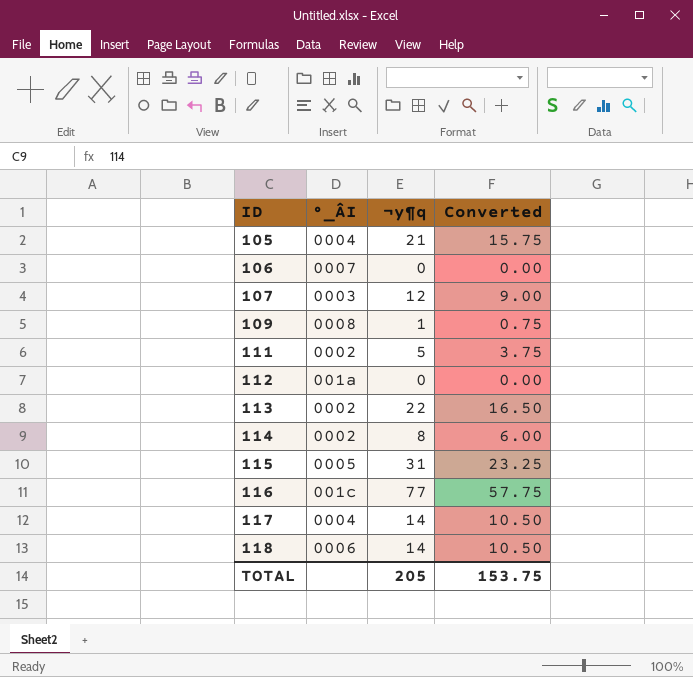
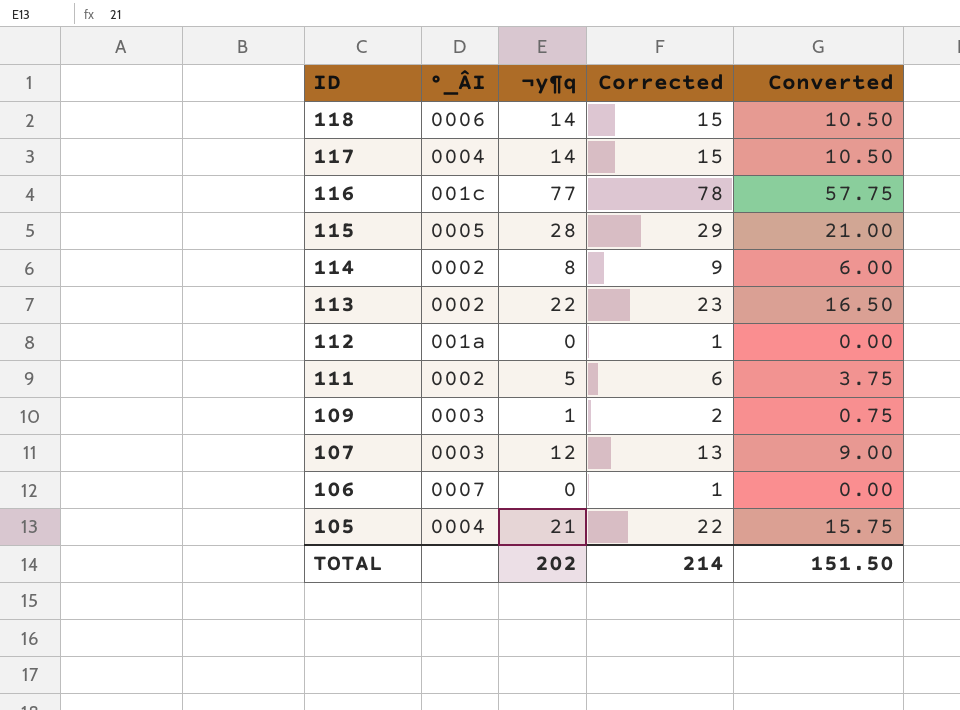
row order: ID ascending -> ID descending
column Corrected | formula: none -> [¬y¶q] + 1
115 | ¬y¶q: 31 -> 28
115 | Converted: 23.25 -> 21.00
109 | °_ÂI: 0008 -> 0003
TOTAL | ¬y¶q: 205 -> 202
TOTAL | Converted: 153.75 -> 151.50

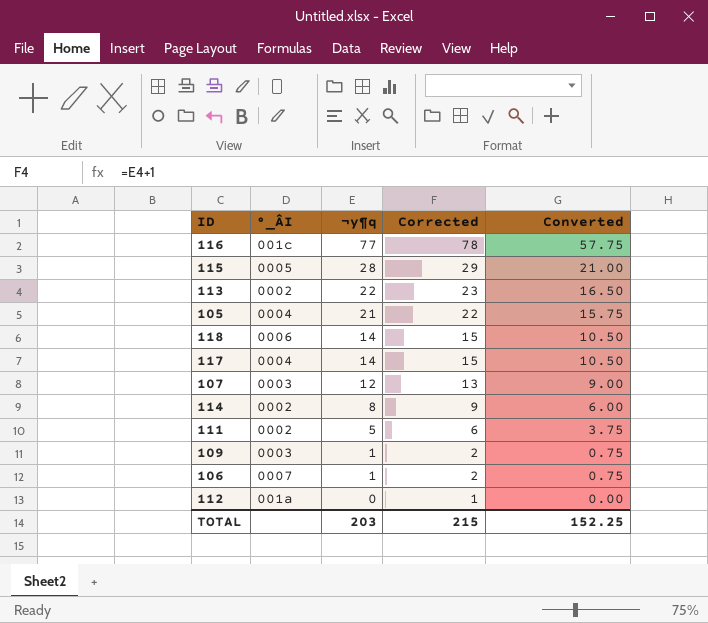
row order: ID descending -> ¬y¶q descending
106 | ¬y¶q: 0 -> 1
106 | Corrected: 1 -> 2
106 | Converted: 0.00 -> 0.75
TOTAL | ¬y¶q: 202 -> 203
TOTAL | Corrected: 214 -> 215
TOTAL | Converted: 151.50 -> 152.25

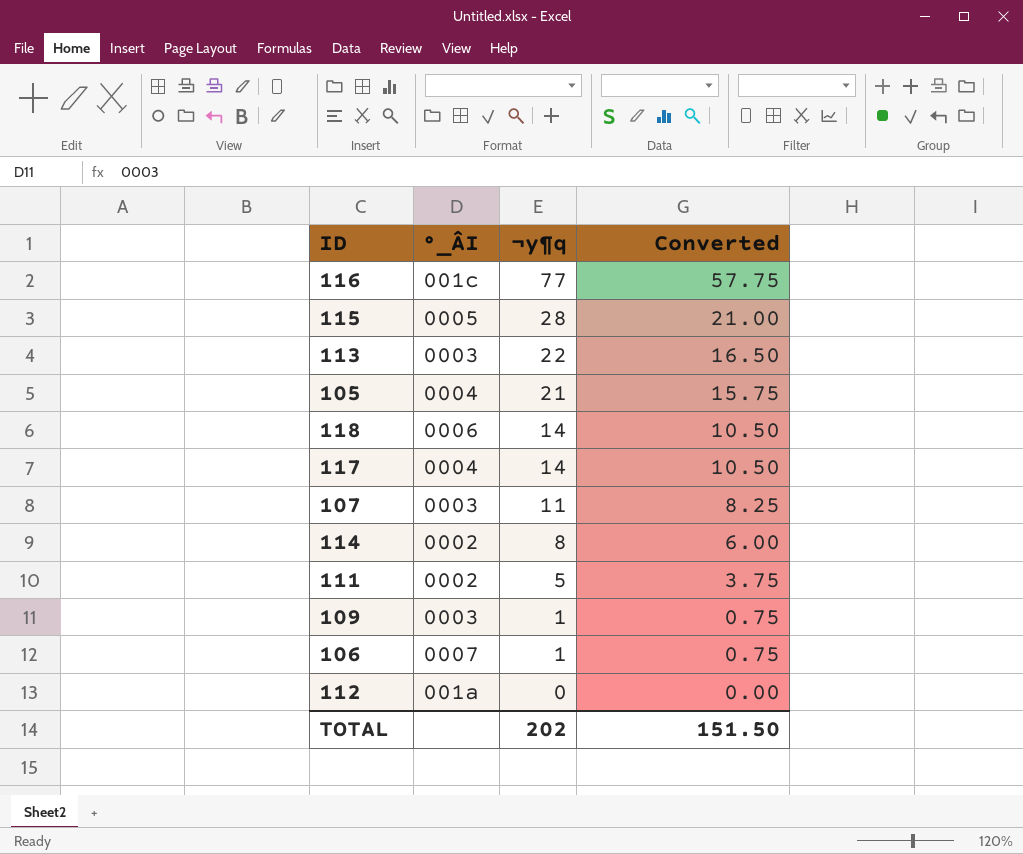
column Corrected | formula: [¬y¶q] + 1 -> none
113 | °_ÂI: 0002 -> 0003
107 | ¬y¶q: 12 -> 11
107 | Converted: 9.00 -> 8.25
TOTAL | ¬y¶q: 203 -> 202
TOTAL | Converted: 152.25 -> 151.50

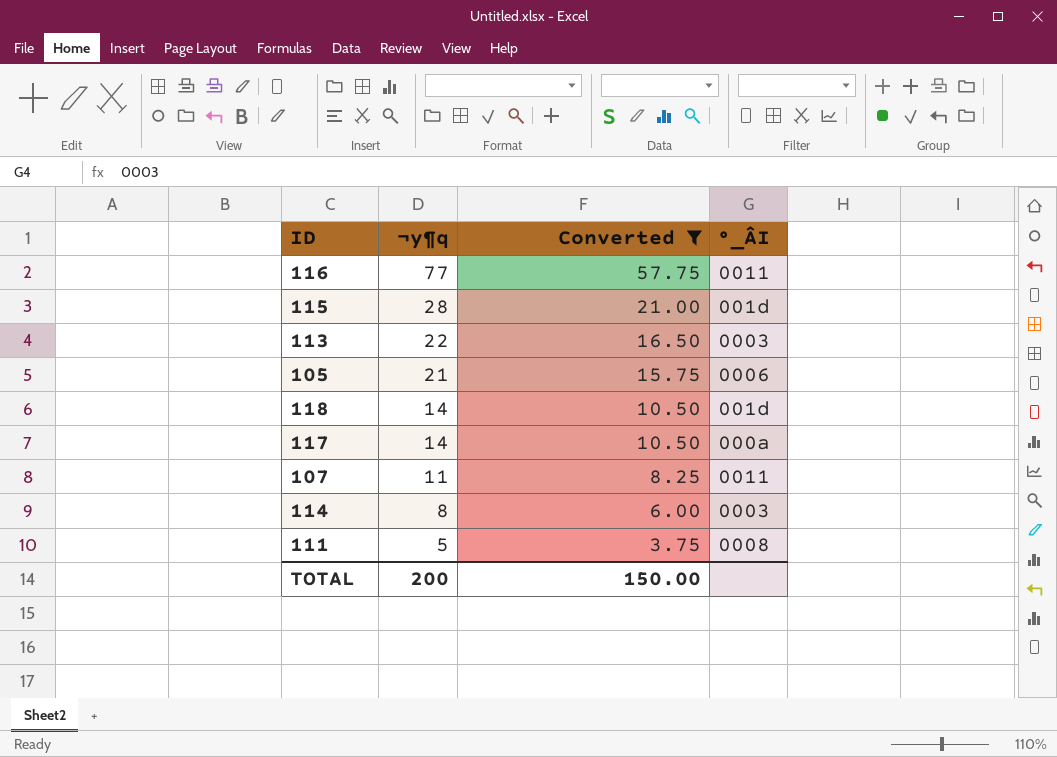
filter: none -> Converted >= 3.75
column °_ÂI | position: 2 -> 4
116 | °_ÂI: 001c -> 0011
115 | °_ÂI: 0005 -> 001d
105 | °_ÂI: 0004 -> 0006
118 | °_ÂI: 0006 -> 001d
117 | °_ÂI: 0004 -> 000a
107 | °_ÂI: 0003 -> 0011
114 | °_ÂI: 0002 -> 0003
111 | °_ÂI: 0002 -> 0008
TOTAL | ¬y¶q: 202 -> 200
TOTAL | Converted: 151.50 -> 150.00

